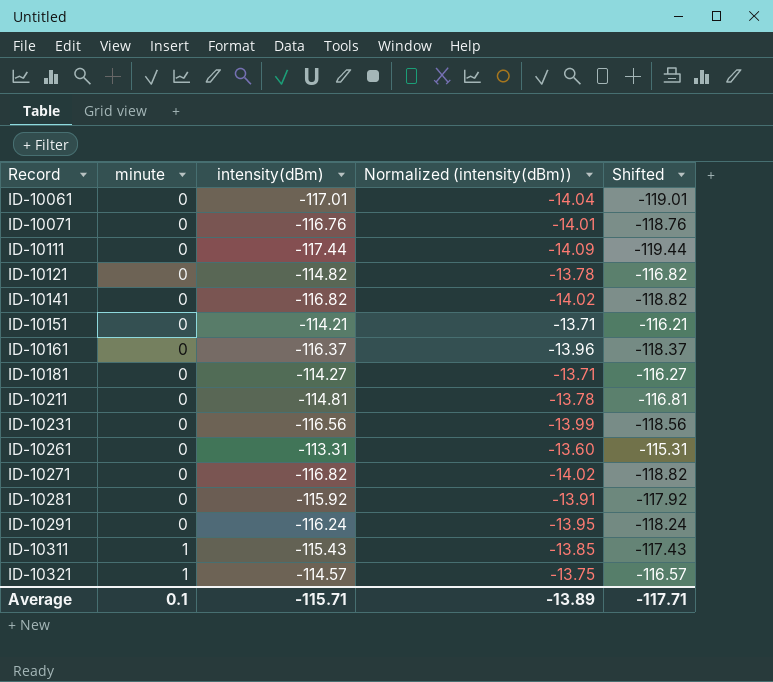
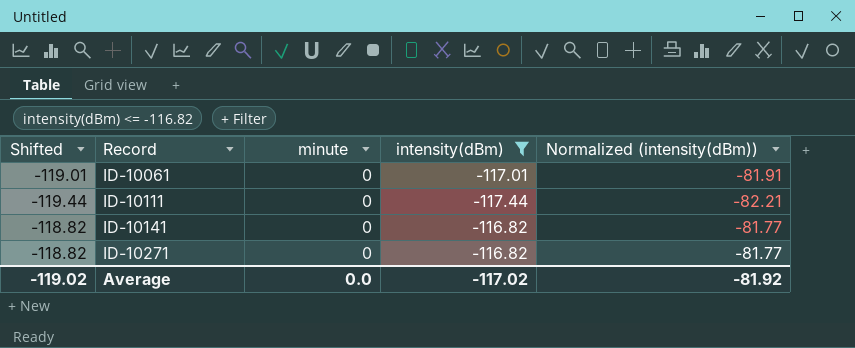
filter: none -> intensity(dBm) <= -116.82
column Shifted | position: 5 -> 1
column Normalized (intensity(dBm)) | formula: [intensity(dBm)] * 0.12 -> [intensity(dBm)] * 0.7
Average | Shifted: -117.71 -> -119.02
Average | minute: 0.1 -> 0.0
Average | intensity(dBm): -115.71 -> -117.02
Average | Normalized (intensity(dBm)): -13.89 -> -81.92

